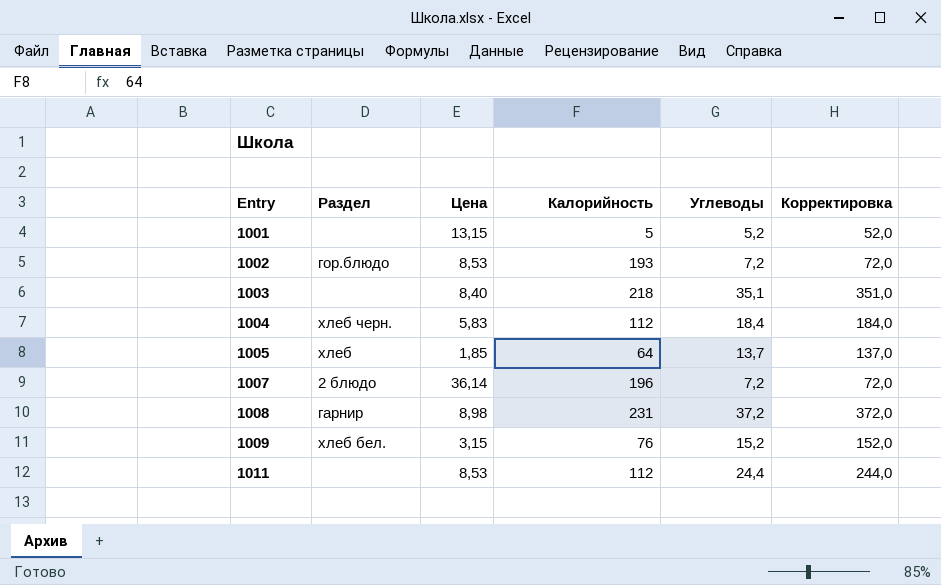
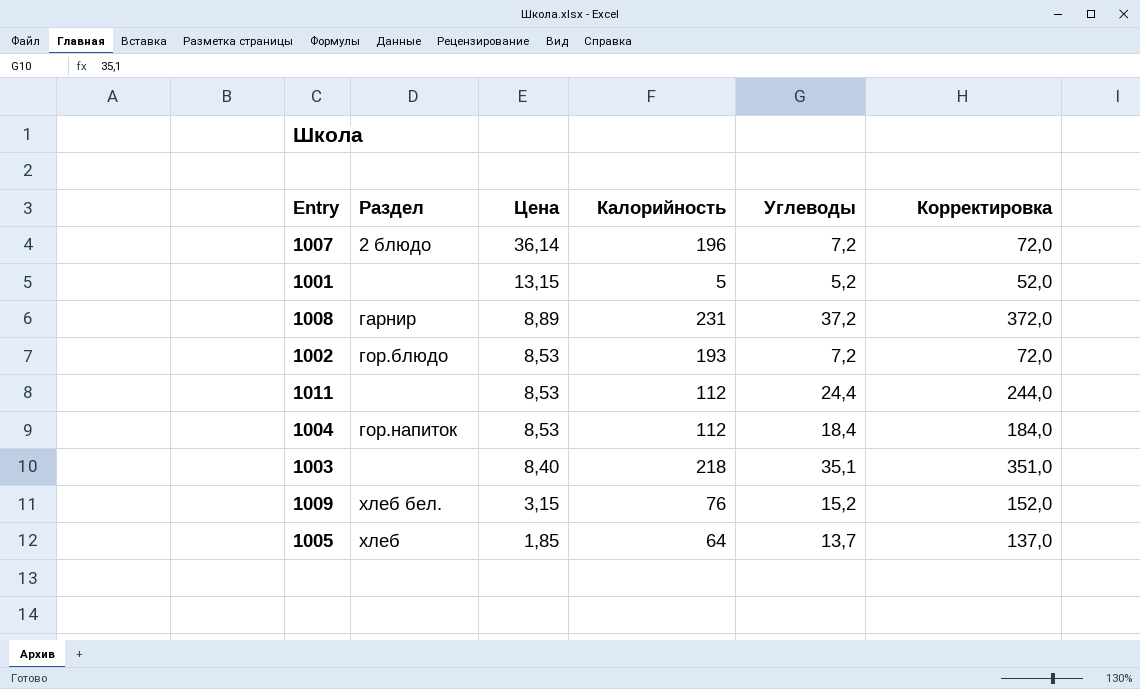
row order: Entry ascending -> Цена descending
1008 | Цена: 8,98 -> 8,89
1004 | Раздел: хлеб черн. -> гор.напиток
1004 | Цена: 5,83 -> 8,53

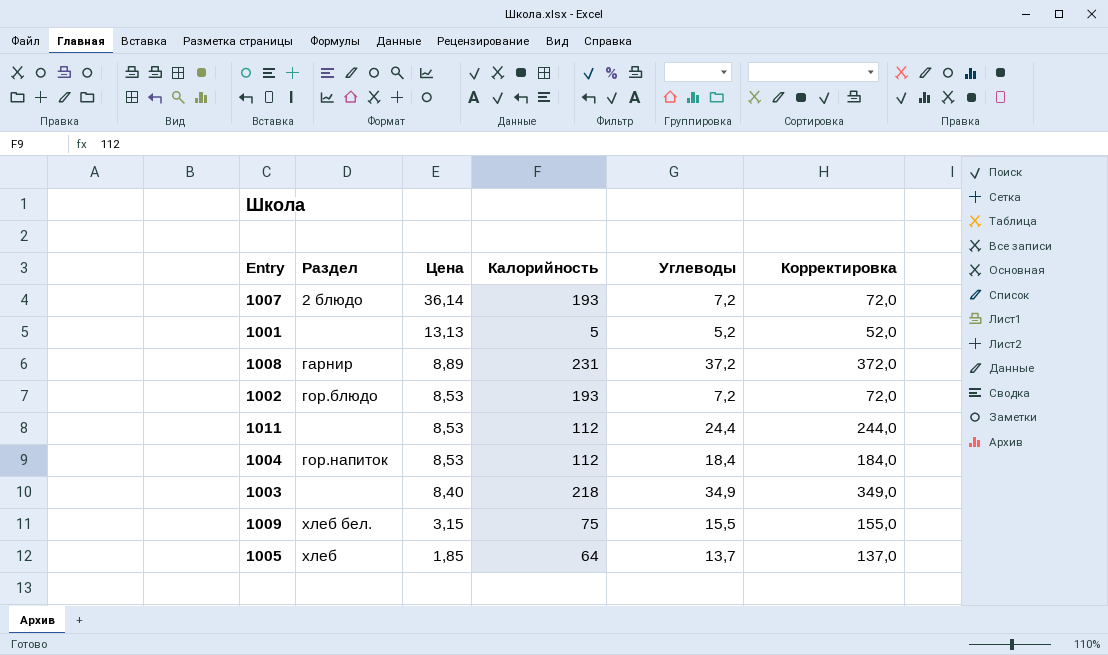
1007 | Калорийность: 196 -> 193
1001 | Цена: 13,15 -> 13,13
1003 | Углеводы: 35,1 -> 34,9
1003 | Корректировка: 351,0 -> 349,0
1009 | Калорийность: 76 -> 75
1009 | Углеводы: 15,2 -> 15,5
1009 | Корректировка: 152,0 -> 155,0

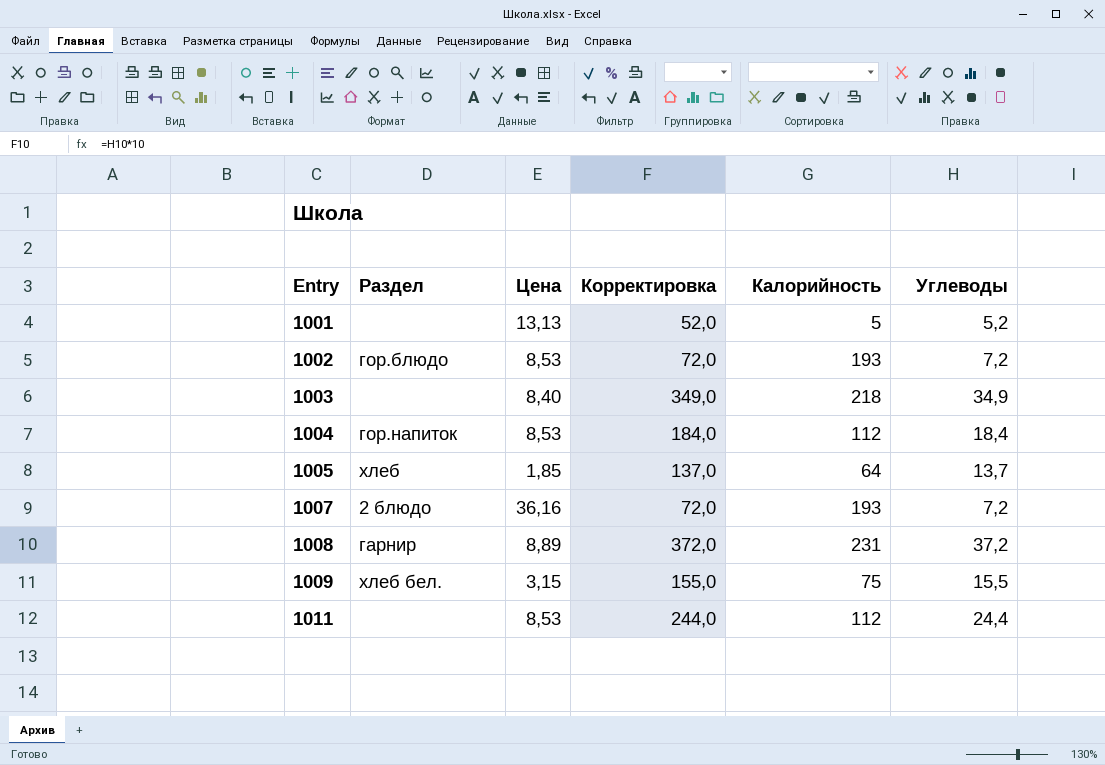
row order: Цена descending -> Entry ascending
column Корректировка | position: 6 -> 4
1007 | Цена: 36,14 -> 36,16

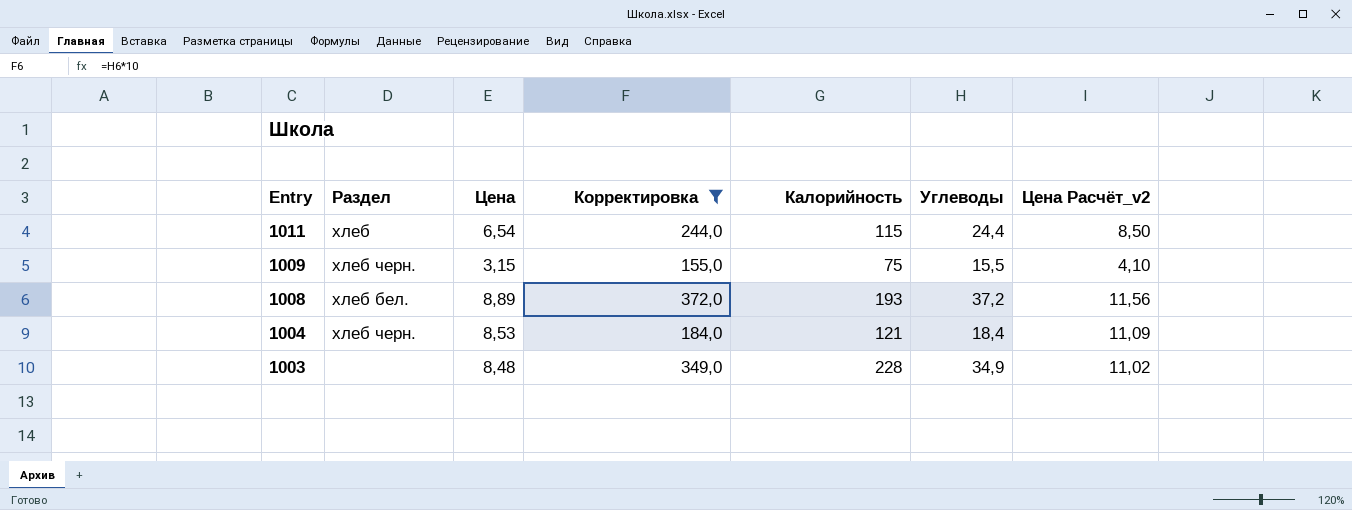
filter: none -> Корректировка >= 155,0
row order: Entry ascending -> Entry descending
column Цена Расчёт_v2 | formula: none -> [Цена] * 1,3
1011 | Раздел: none -> хлеб
1011 | Цена: 8,53 -> 6,54
1011 | Калорийность: 112 -> 115
1009 | Раздел: хлеб бел. -> хлеб черн.
1008 | Раздел: гарнир -> хлеб бел.
1008 | Калорийность: 231 -> 193
1004 | Раздел: гор.напиток -> хлеб черн.
1004 | Калорийность: 112 -> 121
1003 | Цена: 8,40 -> 8,48
1003 | Калорийность: 218 -> 228

